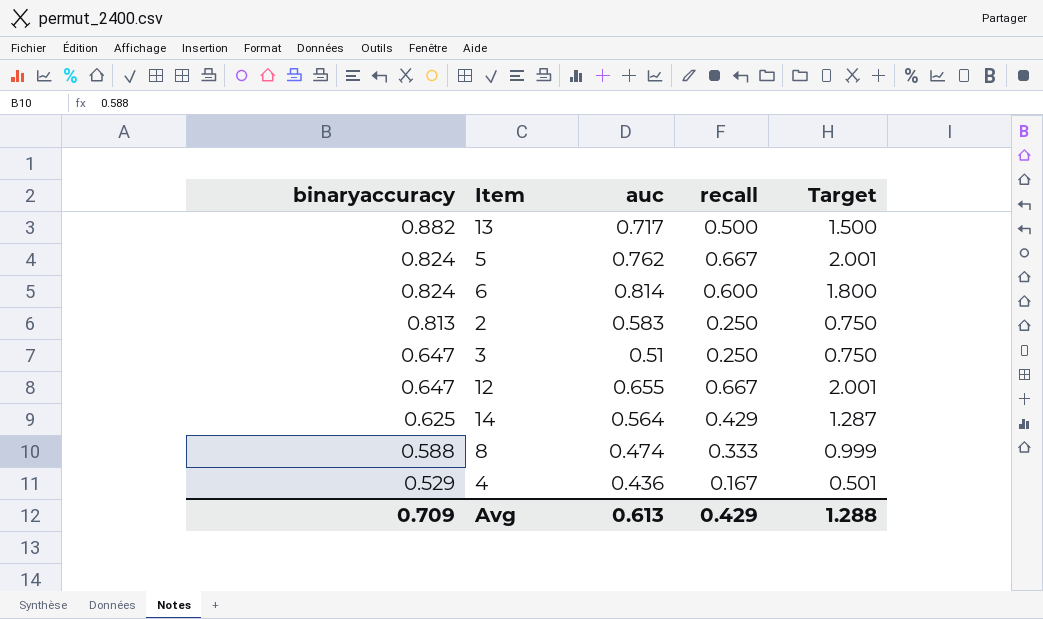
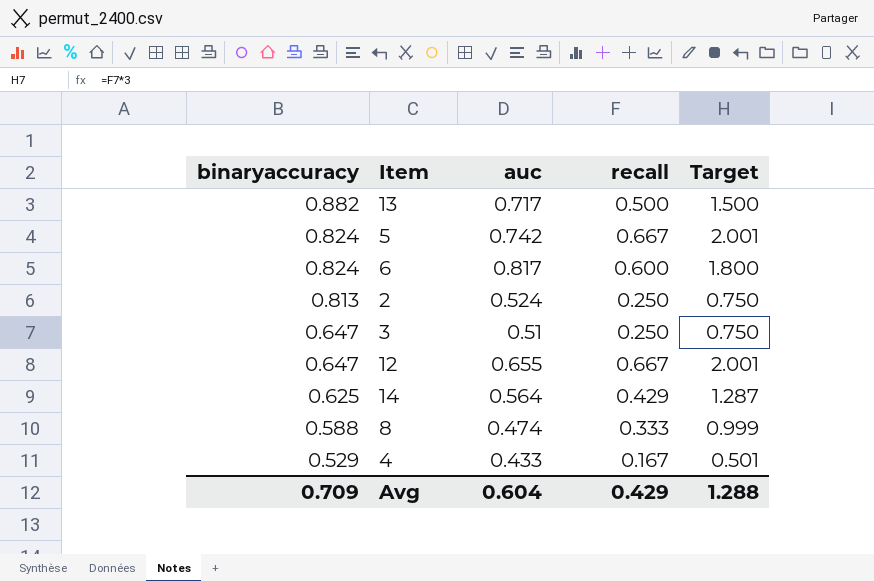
5 | auc: 0.762 -> 0.742
6 | auc: 0.814 -> 0.817
2 | auc: 0.583 -> 0.524
4 | auc: 0.436 -> 0.433
Avg | auc: 0.613 -> 0.604

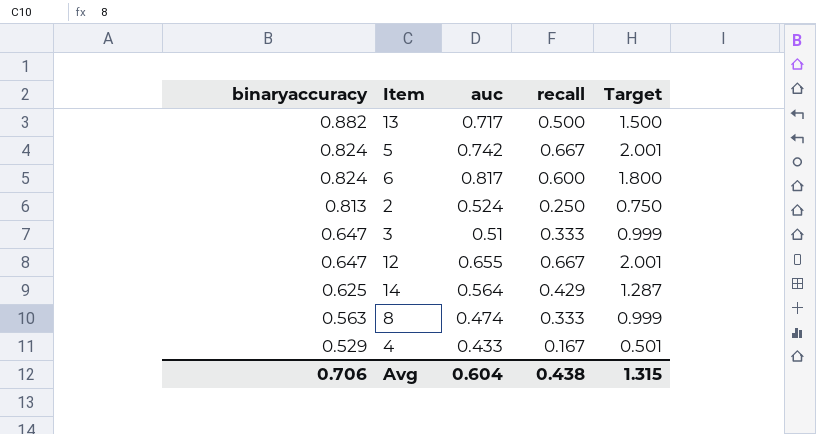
3 | recall: 0.250 -> 0.333
3 | Target: 0.750 -> 0.999
8 | binaryaccuracy: 0.588 -> 0.563
Avg | binaryaccuracy: 0.709 -> 0.706
Avg | recall: 0.429 -> 0.438
Avg | Target: 1.288 -> 1.315

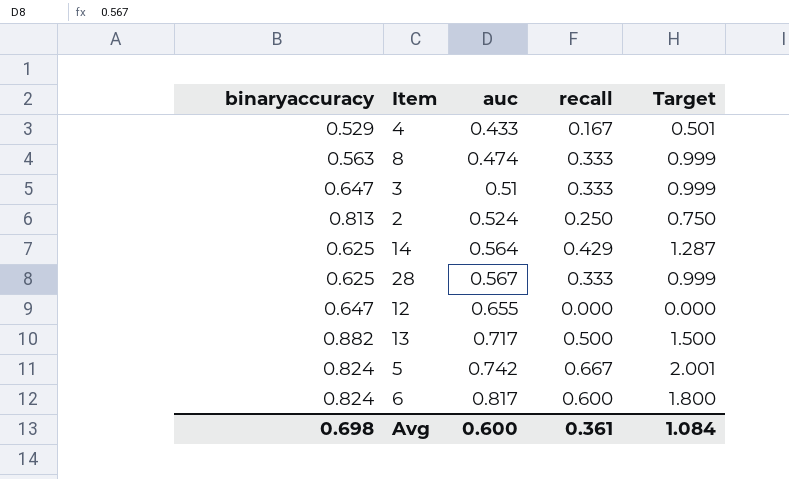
row order: binaryaccuracy descending -> auc ascending
row 28: none -> 0.625 | 0.567 | 0.333 | 0.999
12 | recall: 0.667 -> 0.000
12 | Target: 2.001 -> 0.000
Avg | binaryaccuracy: 0.706 -> 0.698
Avg | auc: 0.604 -> 0.600
Avg | recall: 0.438 -> 0.361
Avg | Target: 1.315 -> 1.084

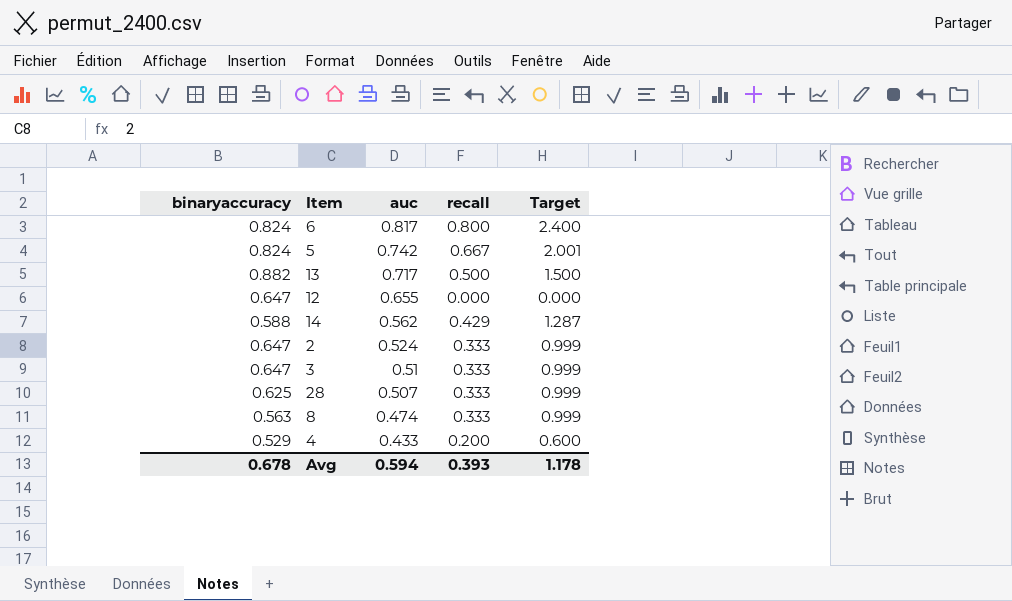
row order: auc ascending -> auc descending
6 | recall: 0.600 -> 0.800
6 | Target: 1.800 -> 2.400
14 | binaryaccuracy: 0.625 -> 0.588
14 | auc: 0.564 -> 0.562
2 | binaryaccuracy: 0.813 -> 0.647
2 | recall: 0.250 -> 0.333
2 | Target: 0.750 -> 0.999
28 | auc: 0.567 -> 0.507
4 | recall: 0.167 -> 0.200
4 | Target: 0.501 -> 0.600
Avg | binaryaccuracy: 0.698 -> 0.678
Avg | auc: 0.600 -> 0.594
Avg | recall: 0.361 -> 0.393
Avg | Target: 1.084 -> 1.178

